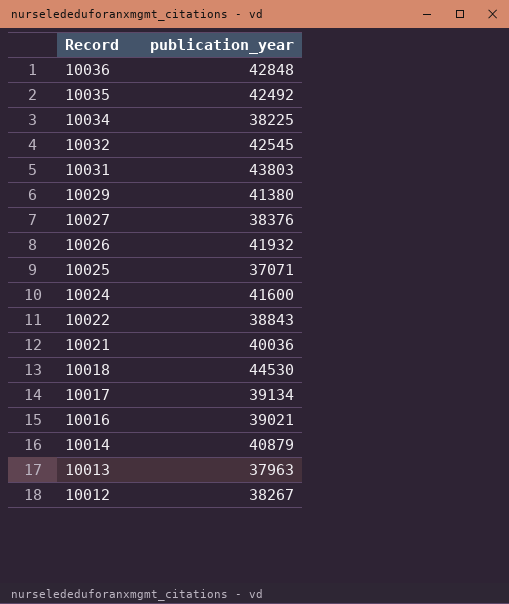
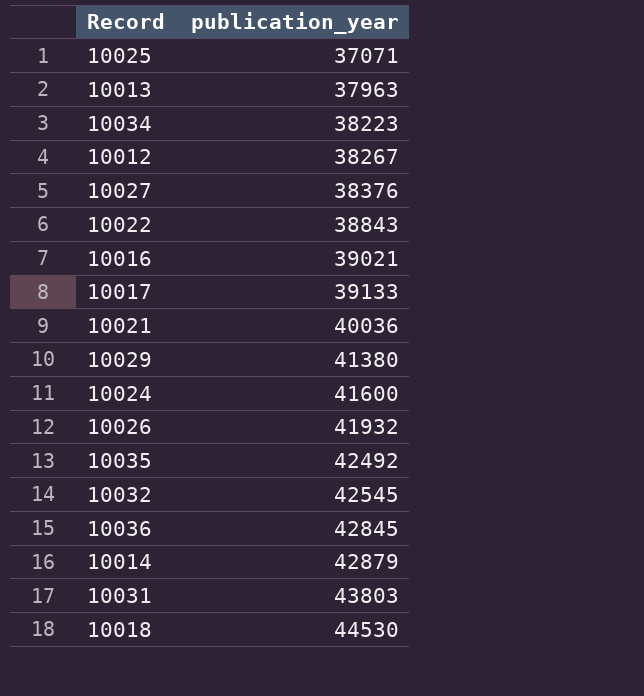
row order: Record descending -> publication_year ascending
10034 | publication_year: 38225 -> 38223
10017 | publication_year: 39134 -> 39133
10036 | publication_year: 42848 -> 42845
10014 | publication_year: 40879 -> 42879

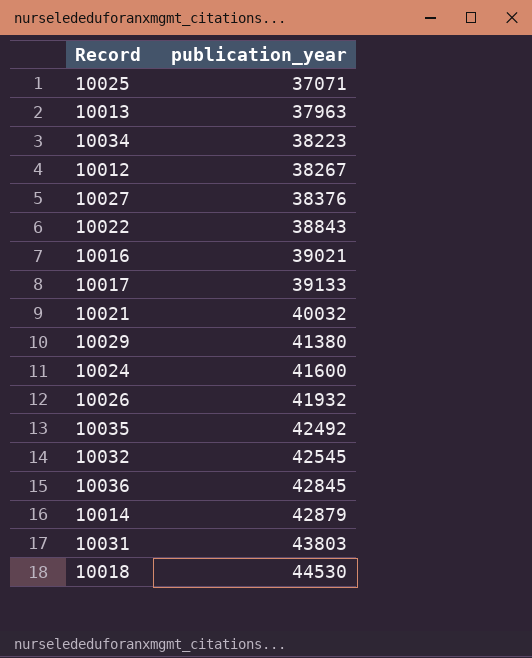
10021 | publication_year: 40036 -> 40032

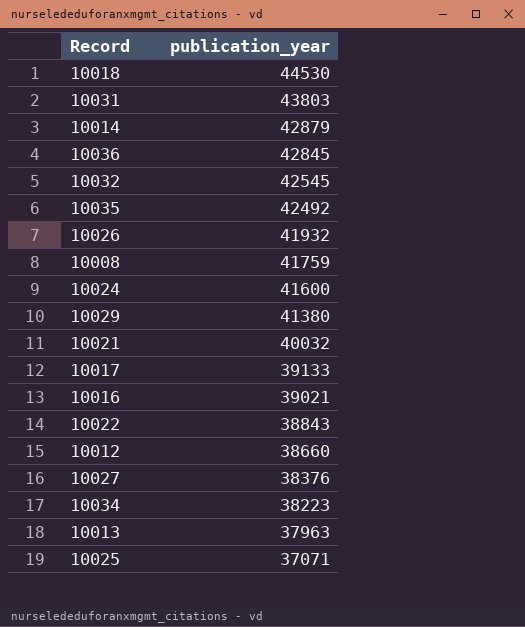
row order: publication_year ascending -> publication_year descending
row 10008: none -> 41759
10012 | publication_year: 38267 -> 38660

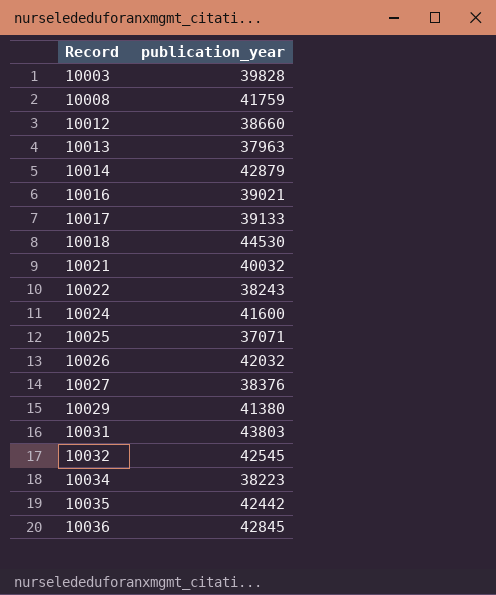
row order: publication_year descending -> Record ascending
row 10003: none -> 39828
10022 | publication_year: 38843 -> 38243
10026 | publication_year: 41932 -> 42032
10035 | publication_year: 42492 -> 42442

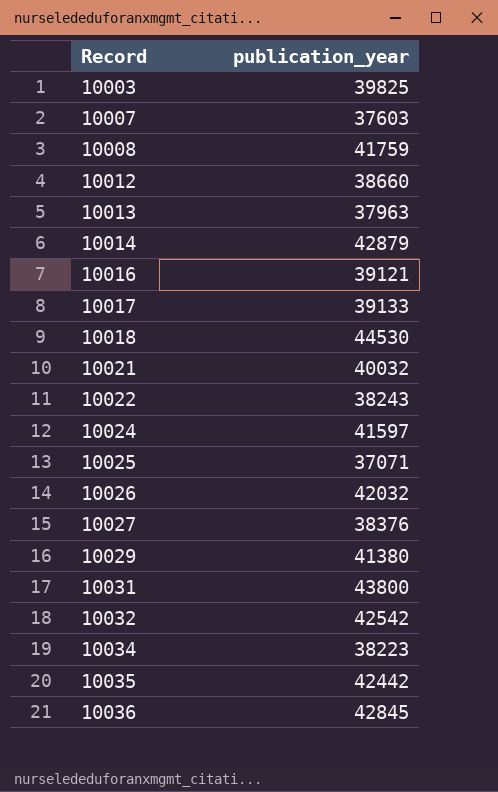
10003 | publication_year: 39828 -> 39825
row 10007: none -> 37603
10016 | publication_year: 39021 -> 39121
10024 | publication_year: 41600 -> 41597
10031 | publication_year: 43803 -> 43800
10032 | publication_year: 42545 -> 42542

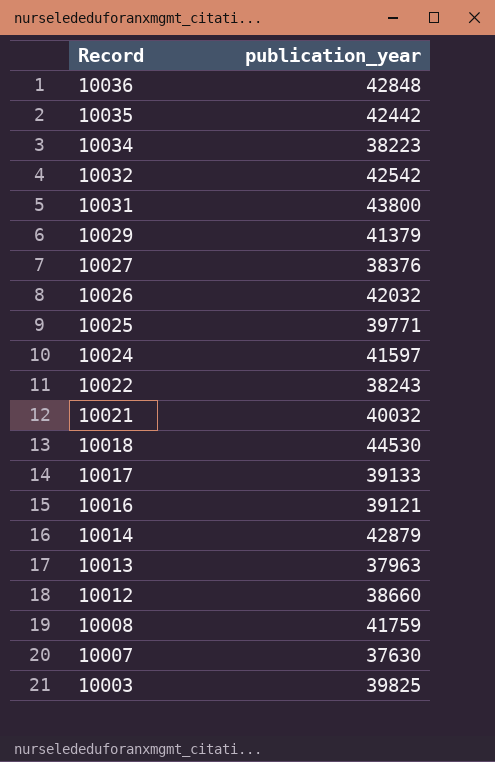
row order: Record ascending -> Record descending
10036 | publication_year: 42845 -> 42848
10029 | publication_year: 41380 -> 41379
10025 | publication_year: 37071 -> 39771
10007 | publication_year: 37603 -> 37630

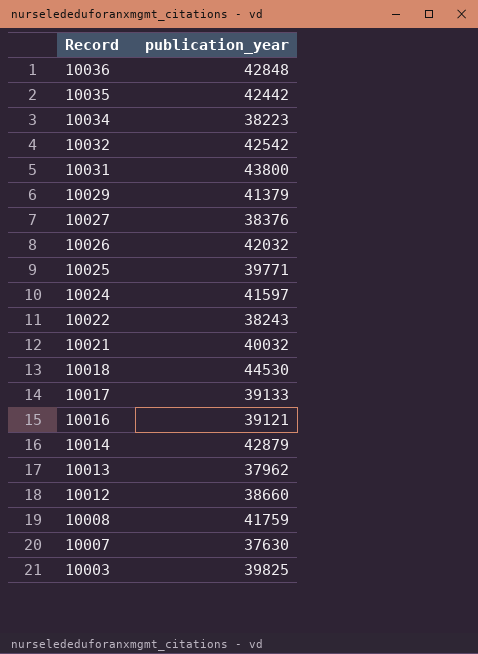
10013 | publication_year: 37963 -> 37962

